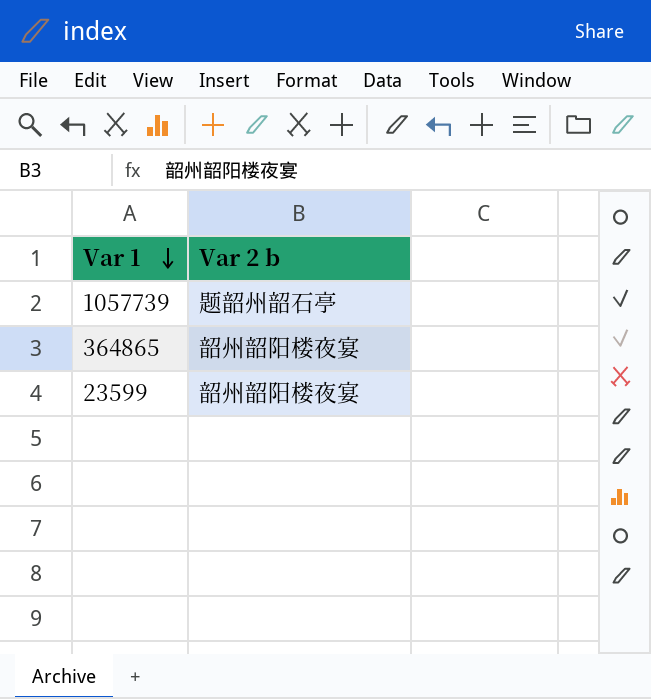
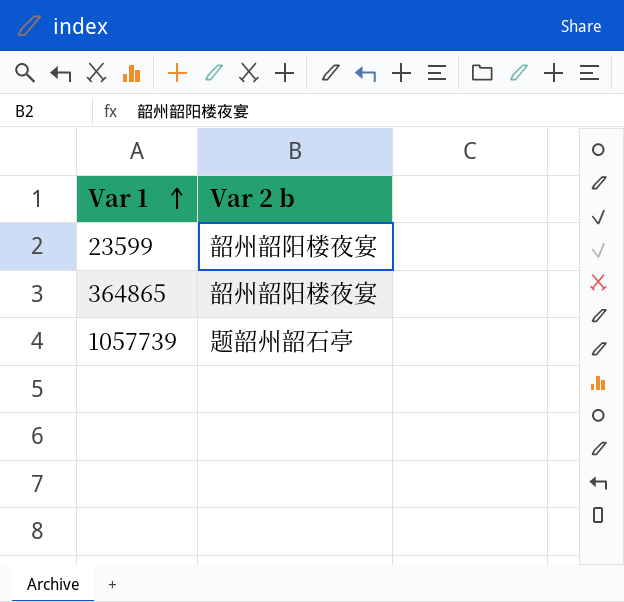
row order: Var 1 descending -> Var 1 ascending

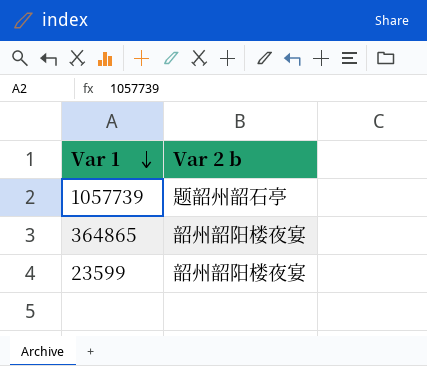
row order: Var 1 ascending -> Var 1 descending

